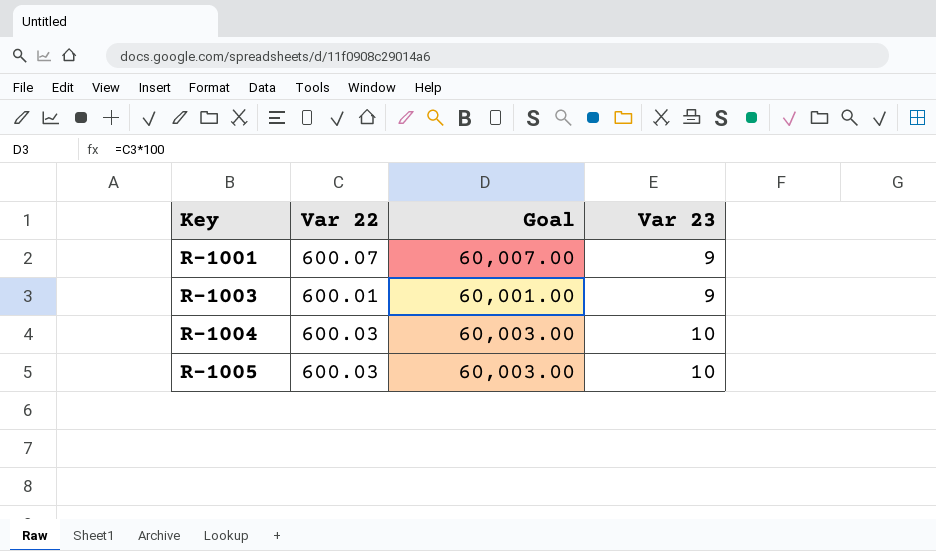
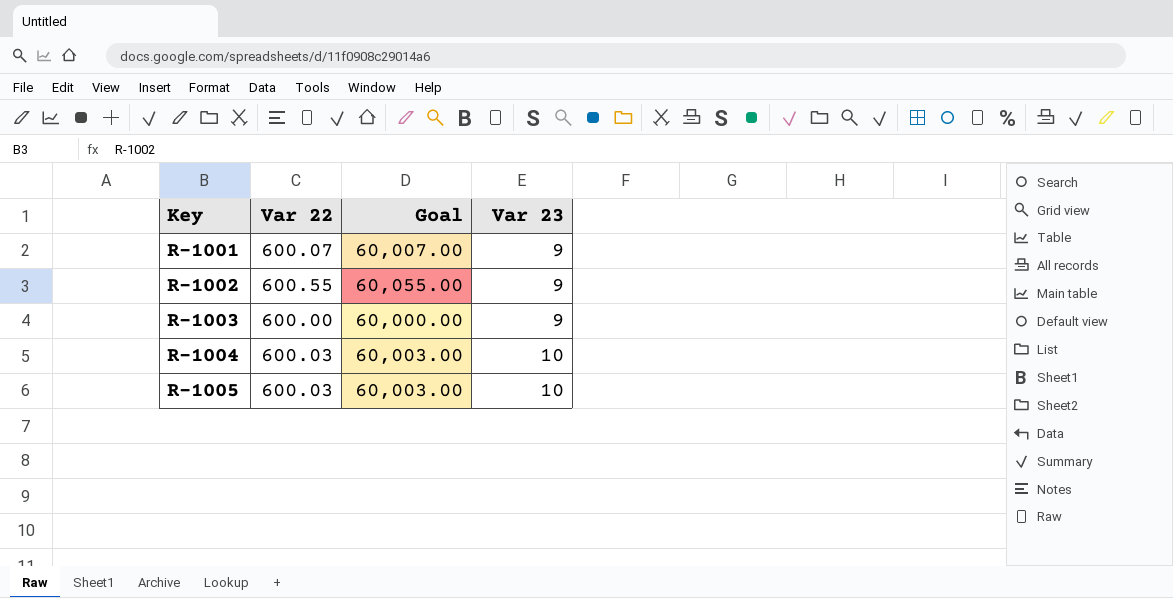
row R-1002: none -> 600.55 | 60,055.00 | 9
R-1003 | Var 22: 600.01 -> 600.00
R-1003 | Goal: 60,001.00 -> 60,000.00

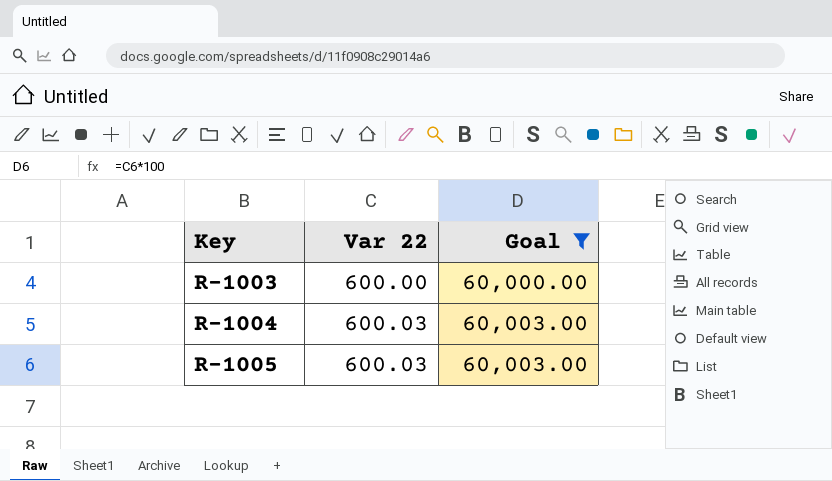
filter: none -> Goal <= 60,003.00
column Var 23 | position: 4 -> none

